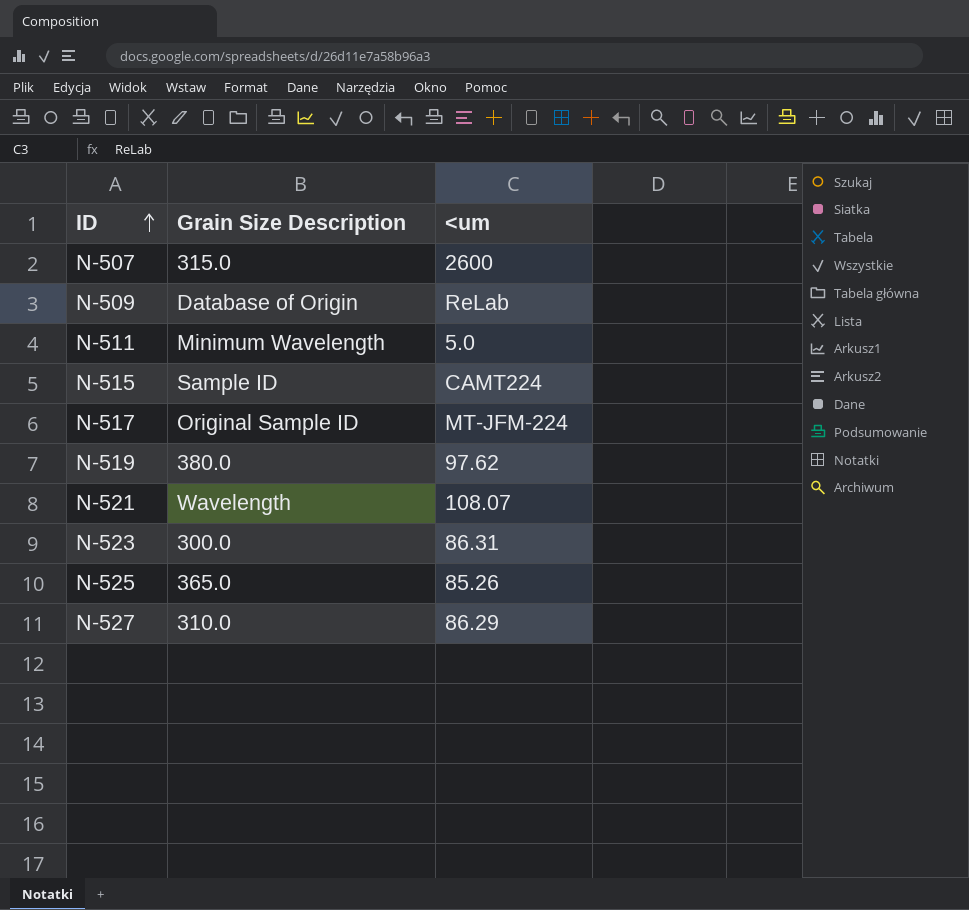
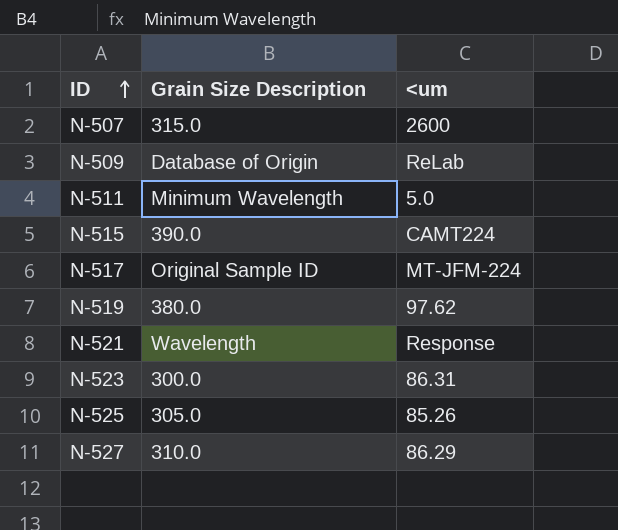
N-515 | Grain Size Description: Sample ID -> 390.0
N-521 | <um: 108.07 -> Response
N-525 | Grain Size Description: 365.0 -> 305.0

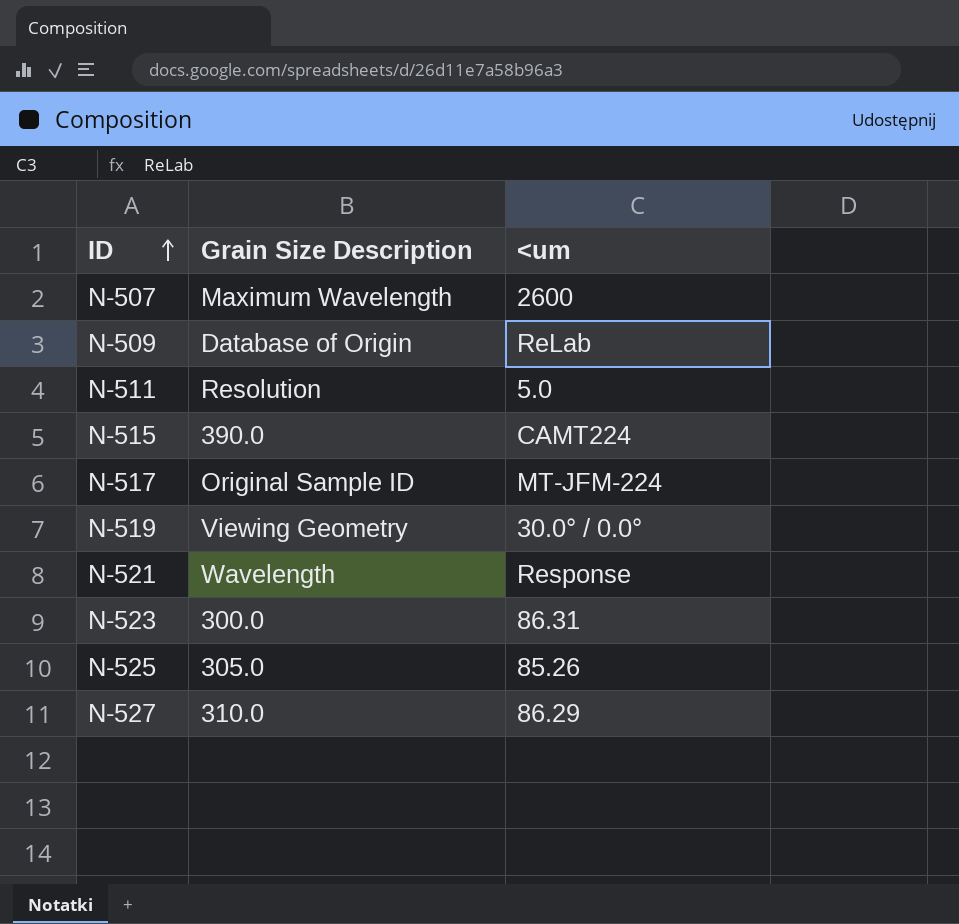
N-507 | Grain Size Description: 315.0 -> Maximum Wavelength
N-511 | Grain Size Description: Minimum Wavelength -> Resolution
N-519 | Grain Size Description: 380.0 -> Viewing Geometry
N-519 | <um: 97.62 -> 30.0° / 0.0°

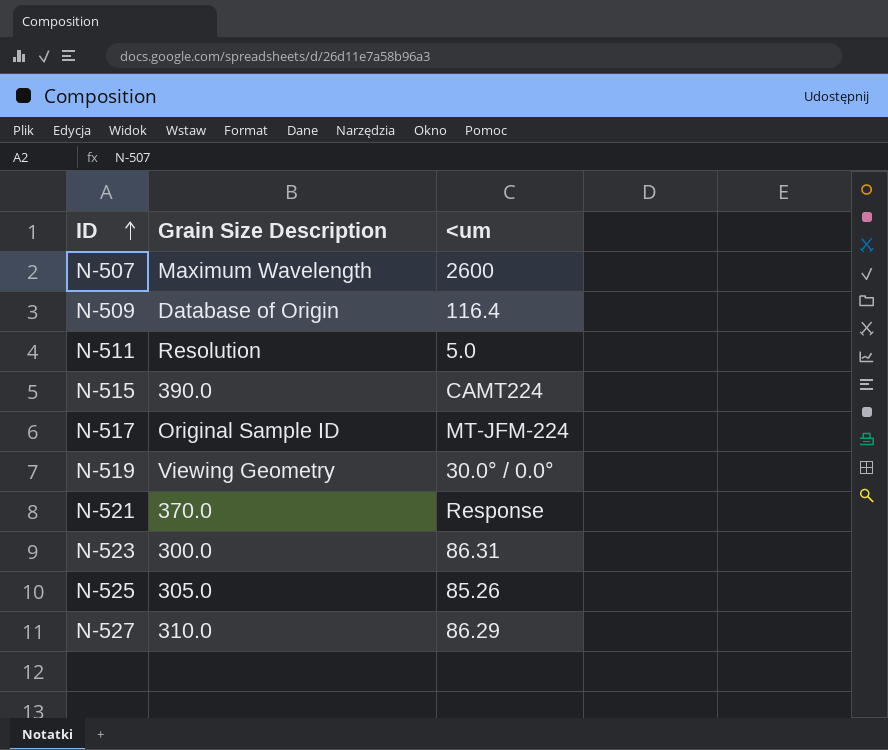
N-509 | <um: ReLab -> 116.4
N-521 | Grain Size Description: Wavelength -> 370.0

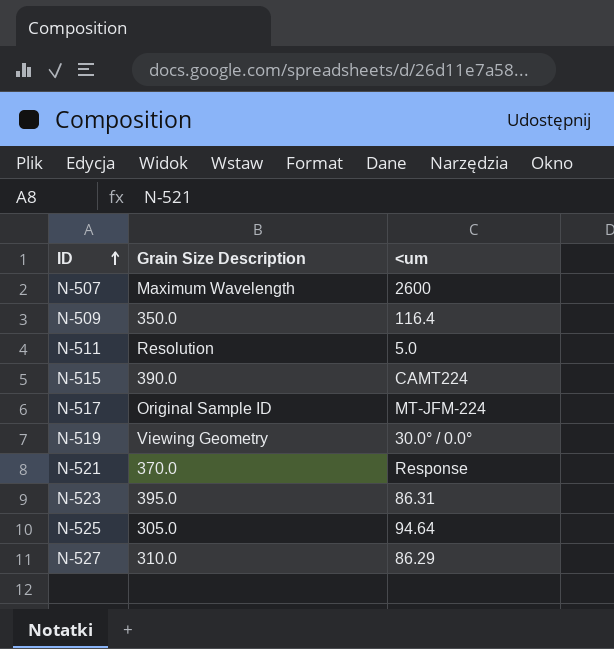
N-509 | Grain Size Description: Database of Origin -> 350.0
N-523 | Grain Size Description: 300.0 -> 395.0
N-525 | <um: 85.26 -> 94.64

